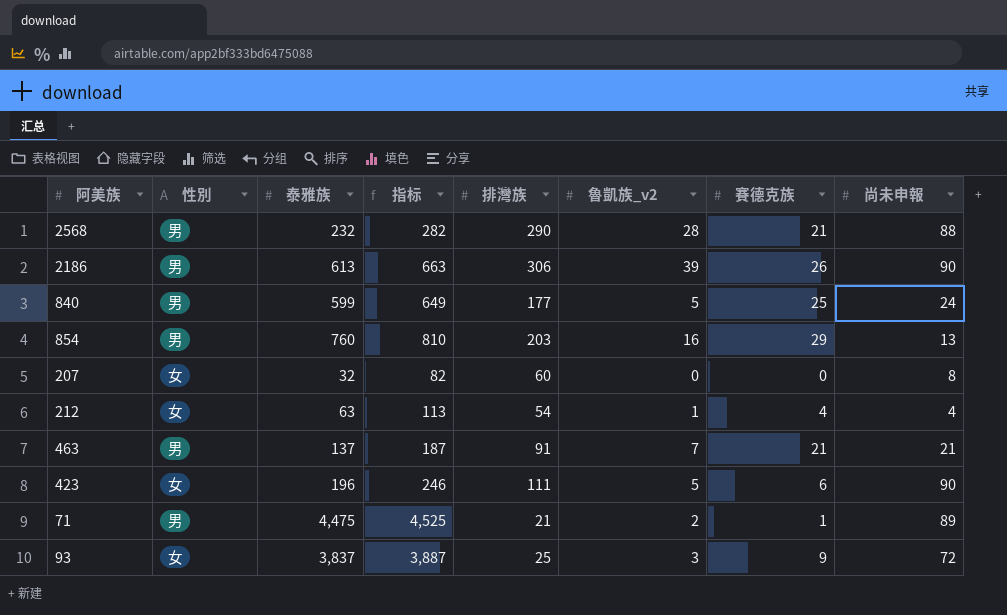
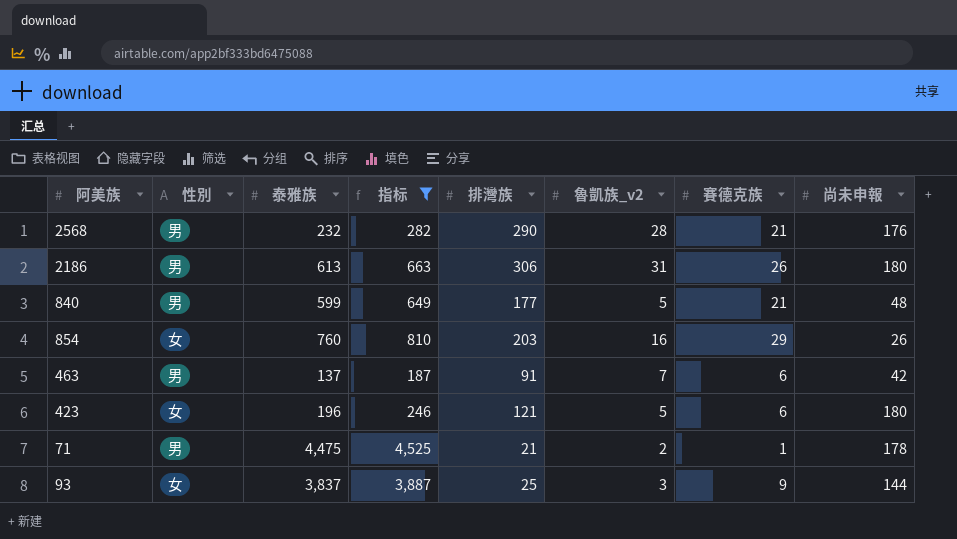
filter: none -> 指标 >= 187
2568 | 尚未申報: 88 -> 176
2186 | 魯凱族_v2: 39 -> 31
2186 | 尚未申報: 90 -> 180
840 | 賽德克族: 25 -> 21
840 | 尚未申報: 24 -> 48
854 | 性別: 男 -> 女
854 | 尚未申報: 13 -> 26
463 | 賽德克族: 21 -> 6
463 | 尚未申報: 21 -> 42
423 | 排灣族: 111 -> 121
423 | 尚未申報: 90 -> 180
71 | 尚未申報: 89 -> 178
93 | 尚未申報: 72 -> 144

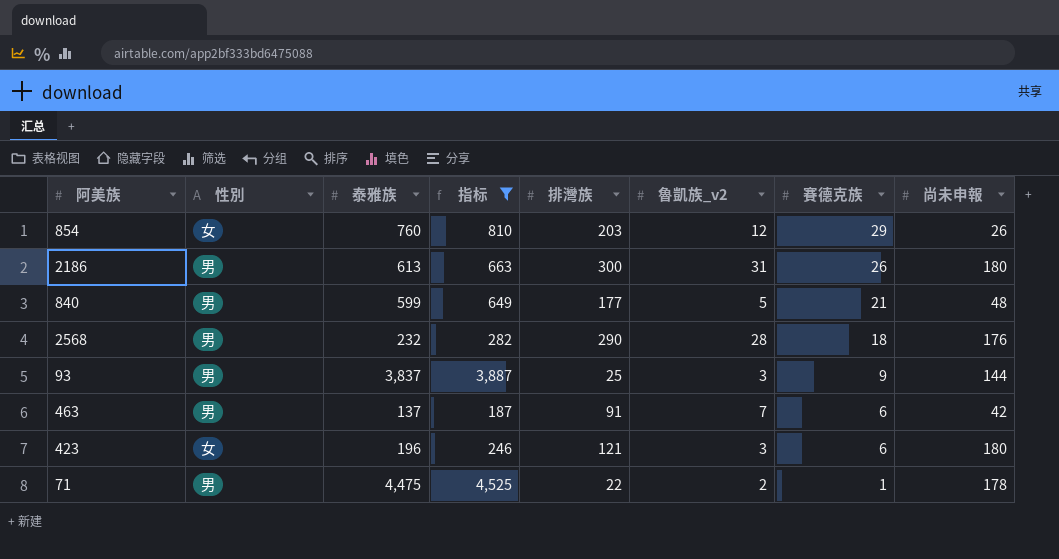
row order: none -> 賽德克族 descending
854 | 魯凱族_v2: 16 -> 12
2186 | 排灣族: 306 -> 300
2568 | 賽德克族: 21 -> 18
93 | 性別: 女 -> 男
423 | 魯凱族_v2: 5 -> 3
71 | 排灣族: 21 -> 22

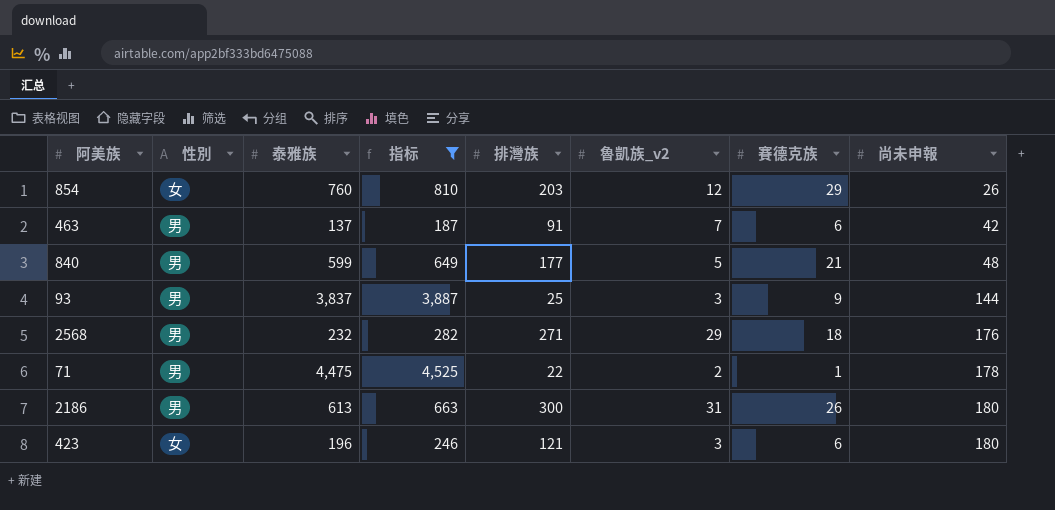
row order: 賽德克族 descending -> 尚未申報 ascending
2568 | 排灣族: 290 -> 271
2568 | 魯凱族_v2: 28 -> 29

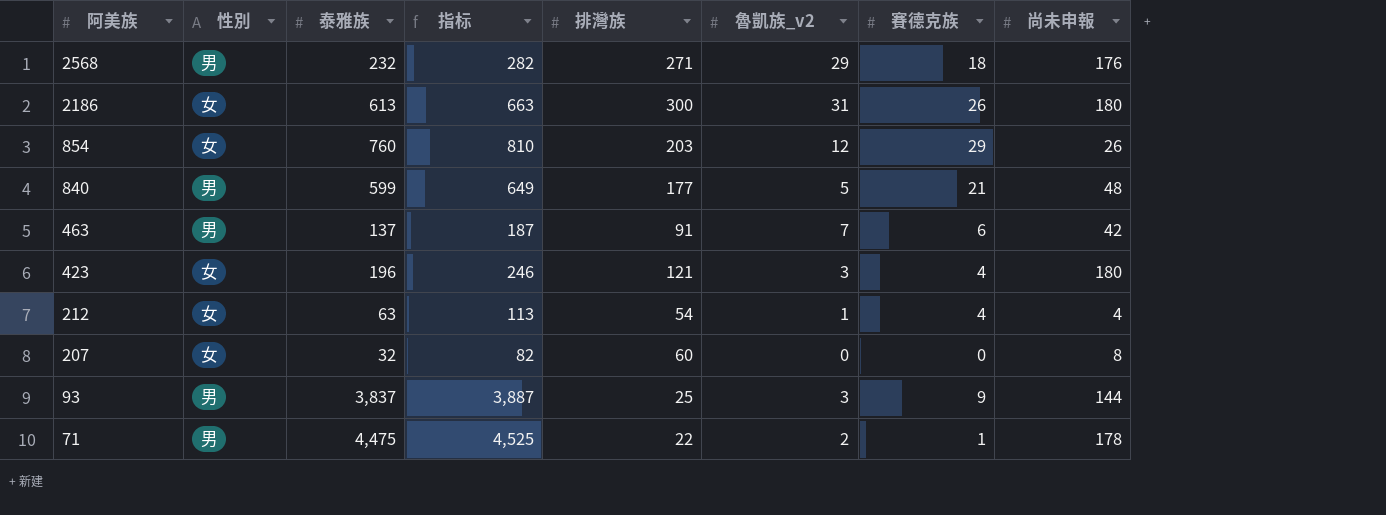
filter: 指标 >= 187 -> none
row order: 尚未申報 ascending -> 阿美族 descending
2186 | 性別: 男 -> 女
423 | 賽德克族: 6 -> 4

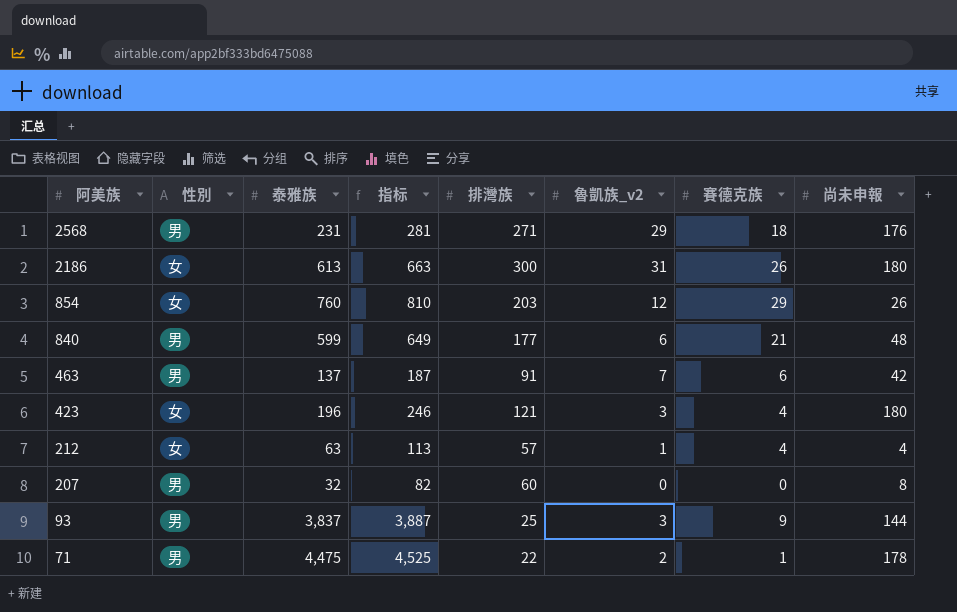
2568 | 泰雅族: 232 -> 231
2568 | 指标: 282 -> 281
840 | 魯凱族_v2: 5 -> 6
212 | 排灣族: 54 -> 57
207 | 性別: 女 -> 男

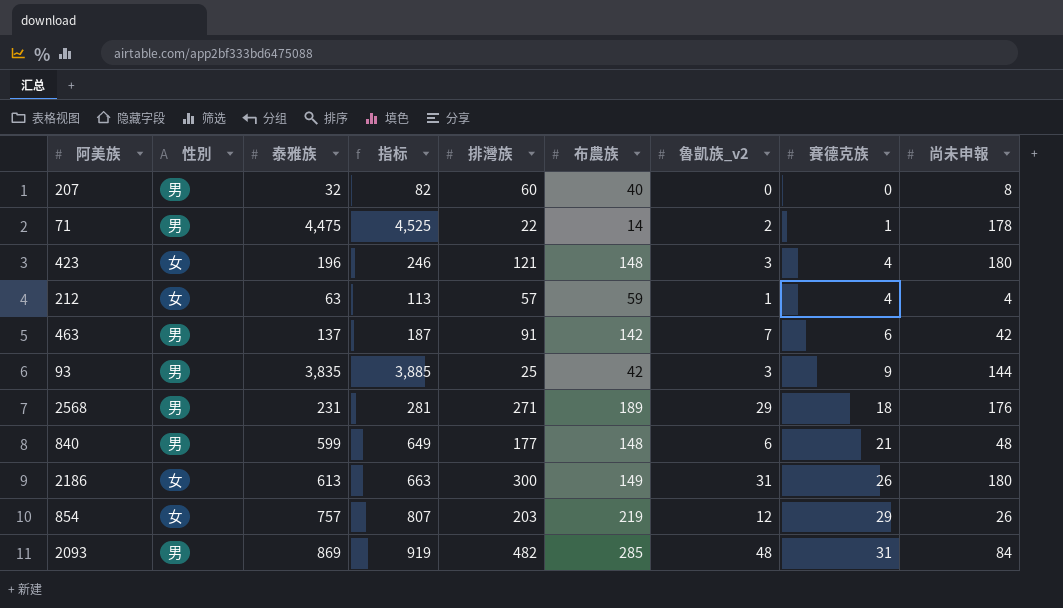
row order: 阿美族 descending -> 賽德克族 ascending
column 布農族 | position: none -> 6
93 | 泰雅族: 3,837 -> 3,835
93 | 指标: 3,887 -> 3,885
854 | 泰雅族: 760 -> 757
854 | 指标: 810 -> 807
row 2093: none -> 男 | 869 | 919 | 482 | 285 | 48 | 31 | 84

